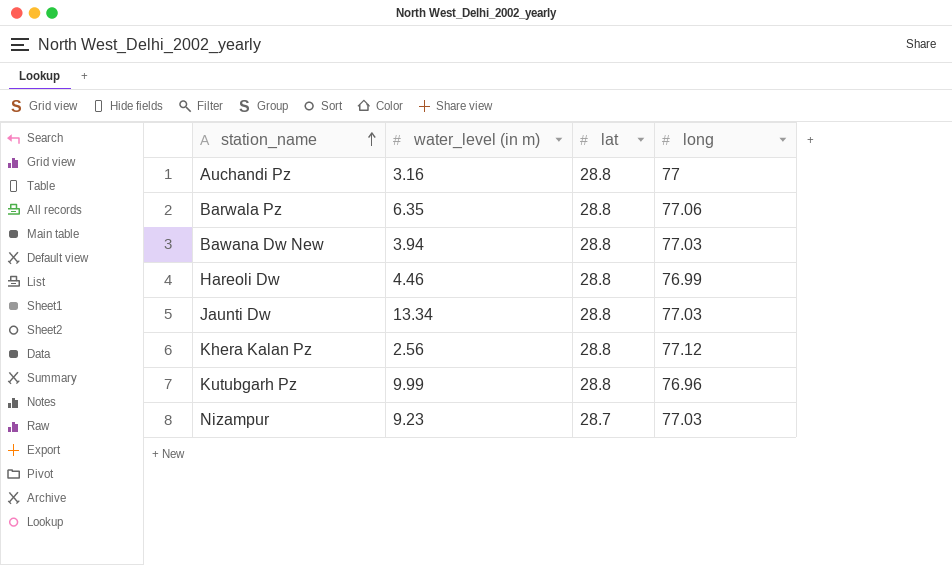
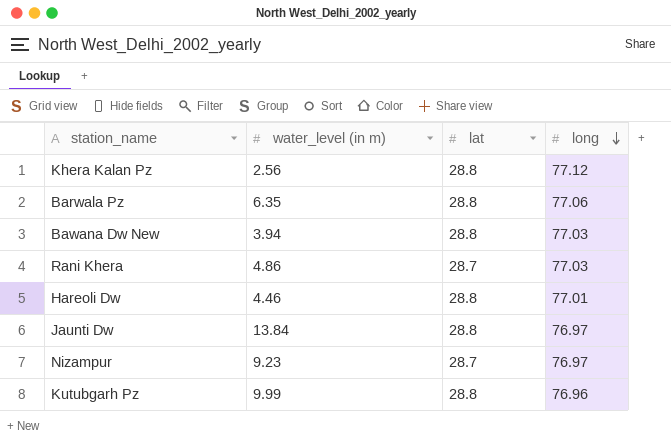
row order: station_name ascending -> long descending
row Auchandi Pz: 3.16 | 28.8 | 77 -> none
row Rani Khera: none -> 4.86 | 28.7 | 77.03
Hareoli Dw | long: 76.99 -> 77.01
Jaunti Dw | water_level (in m): 13.34 -> 13.84
Jaunti Dw | long: 77.03 -> 76.97
Nizampur | long: 77.03 -> 76.97

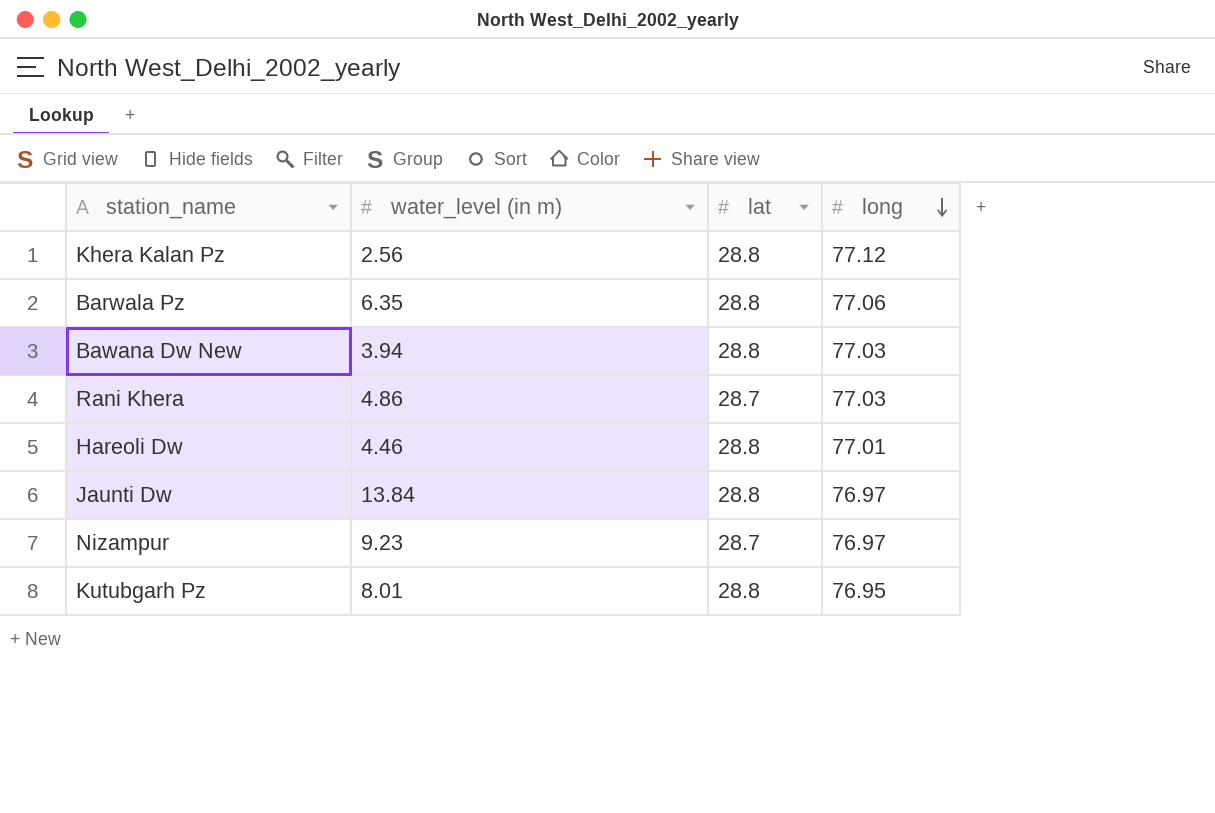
Kutubgarh Pz | water_level (in m): 9.99 -> 8.01
Kutubgarh Pz | long: 76.96 -> 76.95

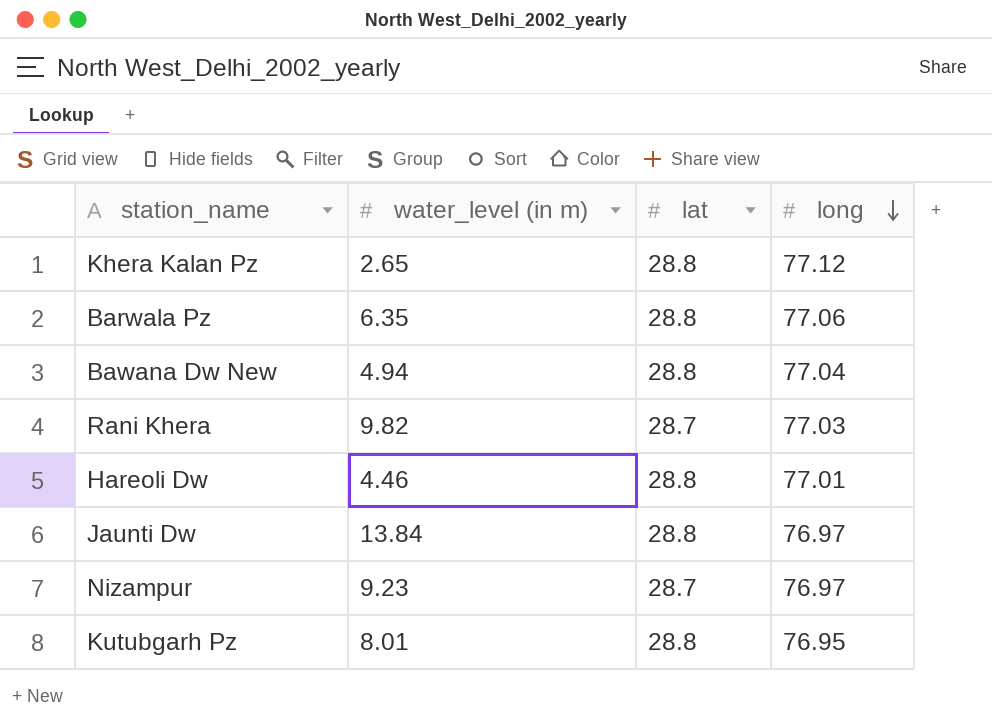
Khera Kalan Pz | water_level (in m): 2.56 -> 2.65
Bawana Dw New | water_level (in m): 3.94 -> 4.94
Bawana Dw New | long: 77.03 -> 77.04
Rani Khera | water_level (in m): 4.86 -> 9.82

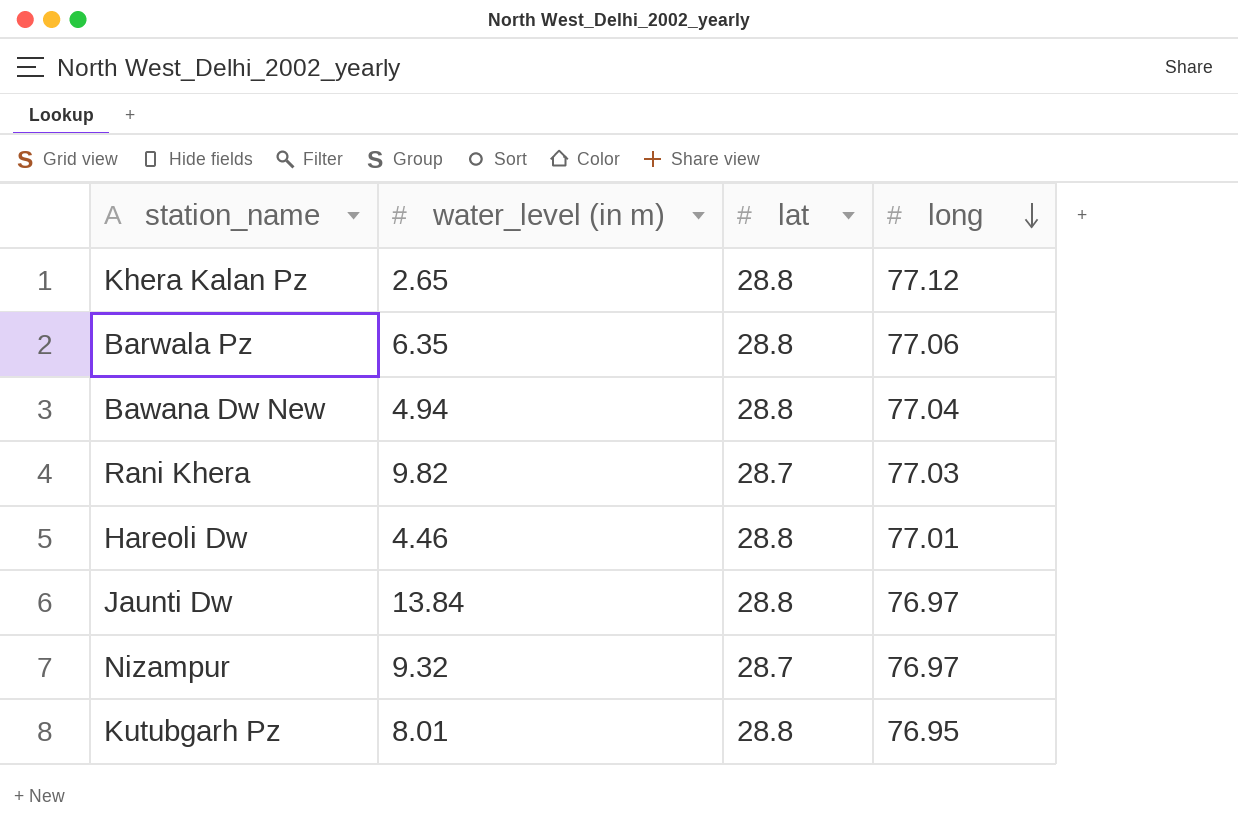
Nizampur | water_level (in m): 9.23 -> 9.32

